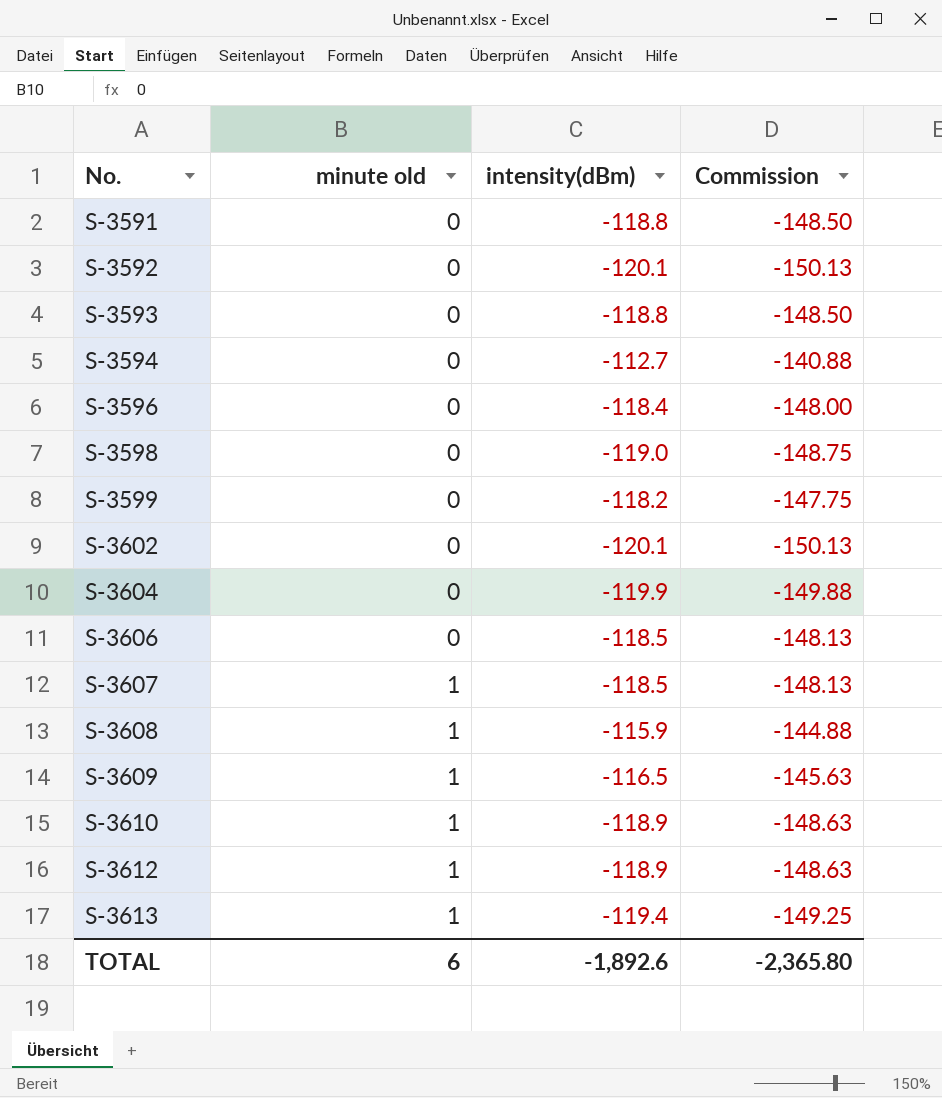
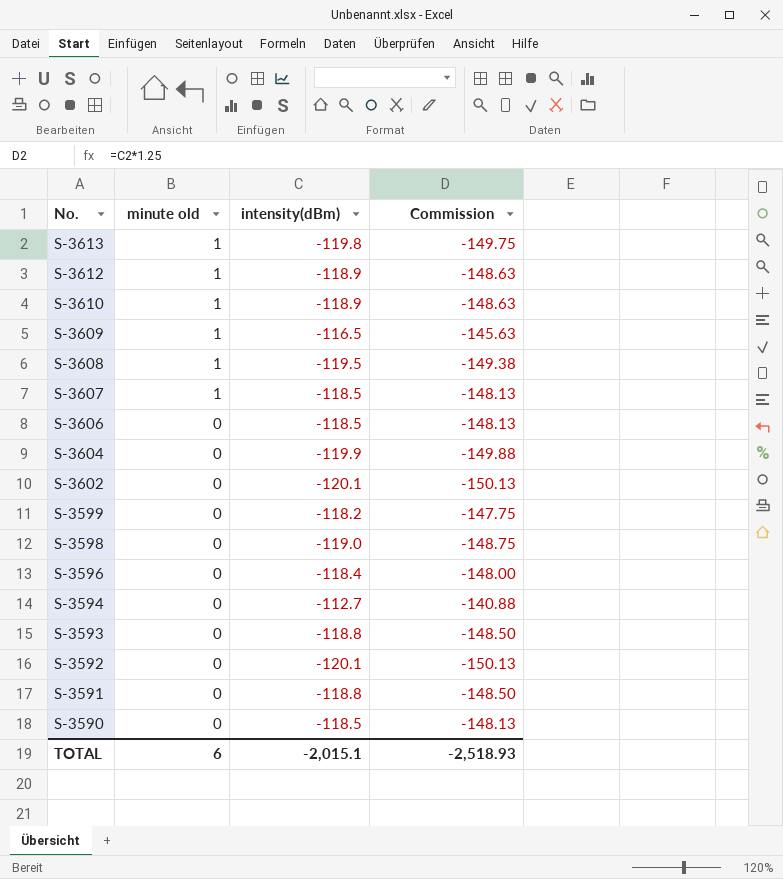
row order: No. ascending -> No. descending
S-3613 | intensity(dBm): -119.4 -> -119.8
S-3613 | Commission: -149.25 -> -149.75
S-3608 | intensity(dBm): -115.9 -> -119.5
S-3608 | Commission: -144.88 -> -149.38
row S-3590: none -> 0 | -118.5 | -148.13
TOTAL | intensity(dBm): -1,892.6 -> -2,015.1
TOTAL | Commission: -2,365.80 -> -2,518.93

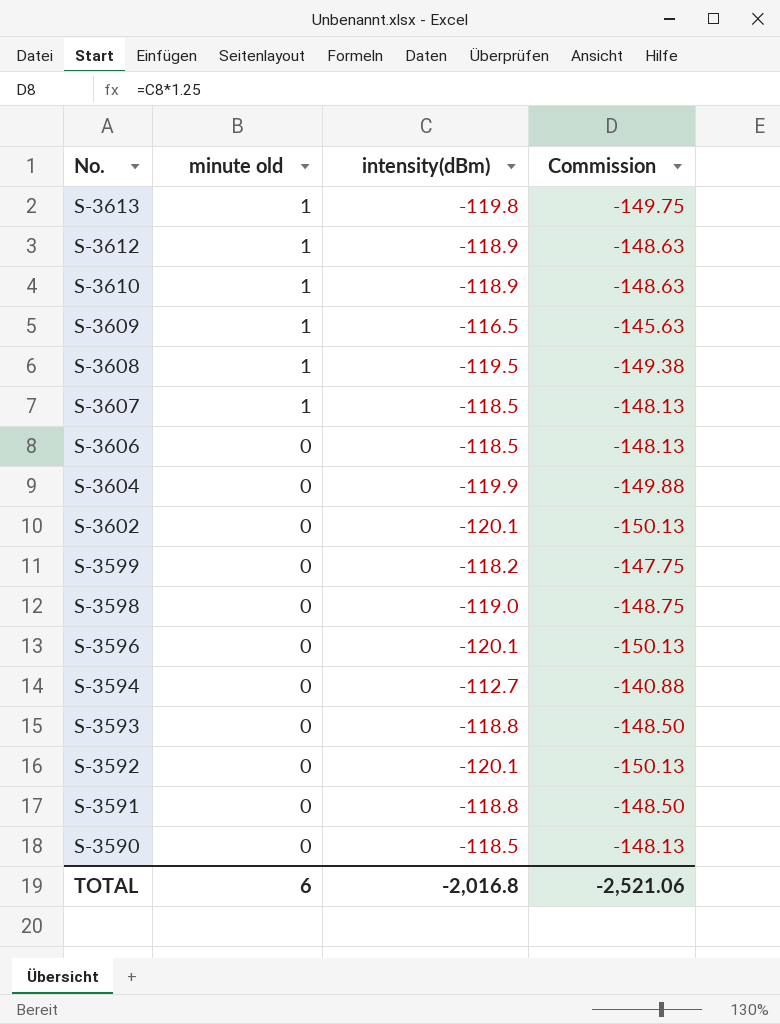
S-3596 | intensity(dBm): -118.4 -> -120.1
S-3596 | Commission: -148.00 -> -150.13
TOTAL | intensity(dBm): -2,015.1 -> -2,016.8
TOTAL | Commission: -2,518.93 -> -2,521.06

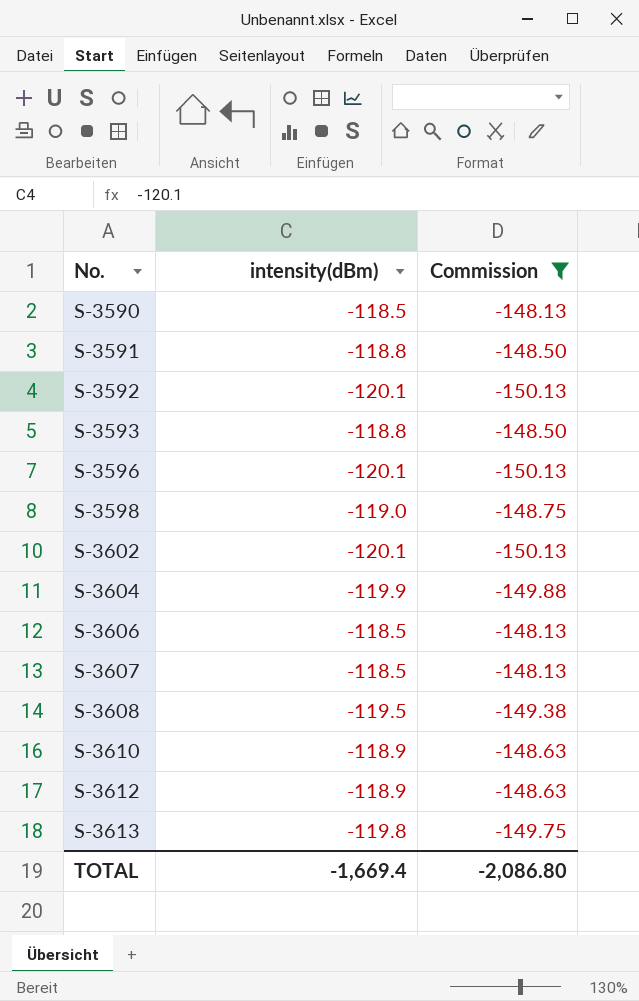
filter: none -> Commission <= -148.13
row order: No. descending -> No. ascending
column minute old | position: 2 -> none
TOTAL | intensity(dBm): -2,016.8 -> -1,669.4
TOTAL | Commission: -2,521.06 -> -2,086.80

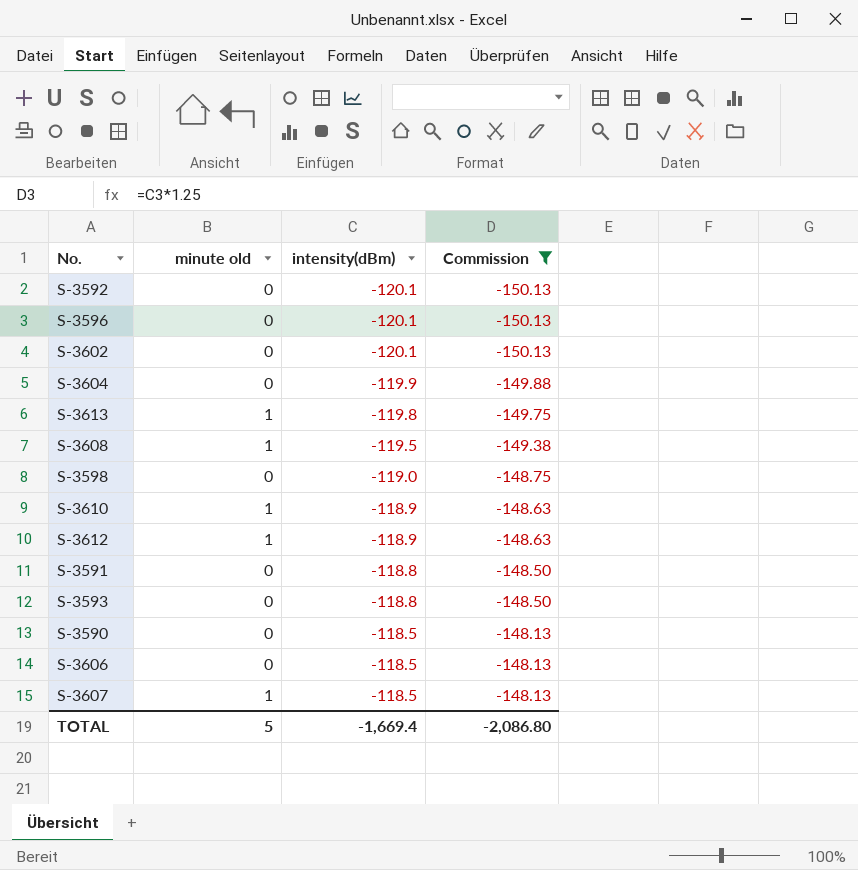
row order: No. ascending -> intensity(dBm) ascending
column minute old | position: none -> 2

